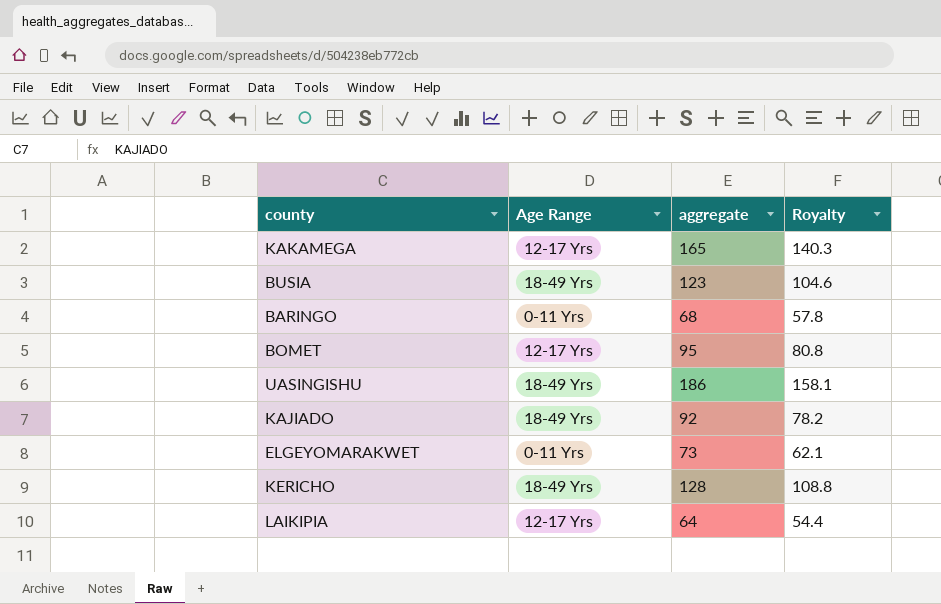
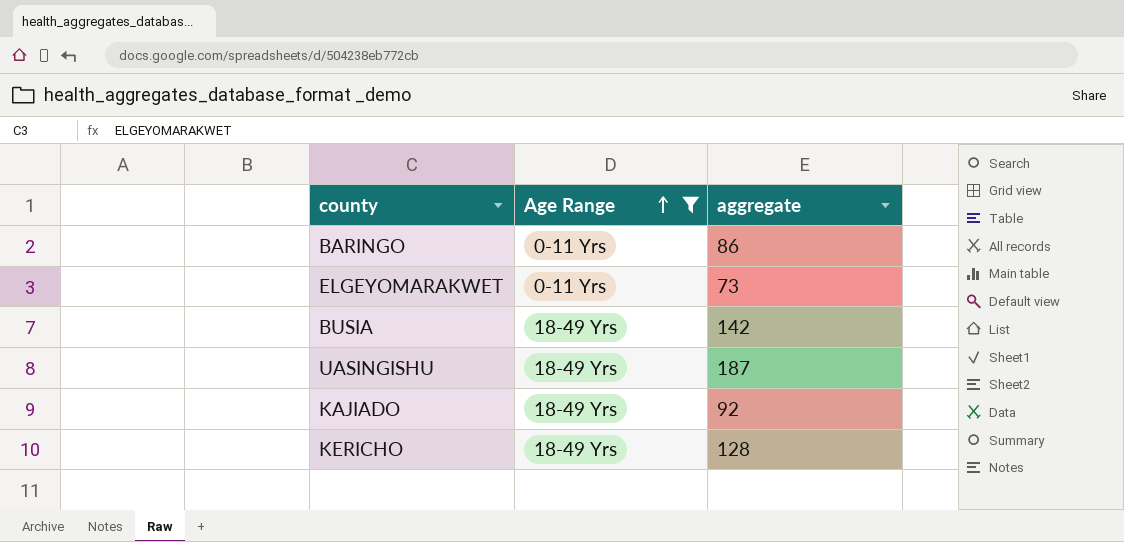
filter: none -> Age Range != 12-17 Yrs
row order: none -> Age Range ascending
column Royalty | formula: [aggregate] * 0.85 -> none
BARINGO | aggregate: 68 -> 86
BUSIA | aggregate: 123 -> 142
UASINGISHU | aggregate: 186 -> 187

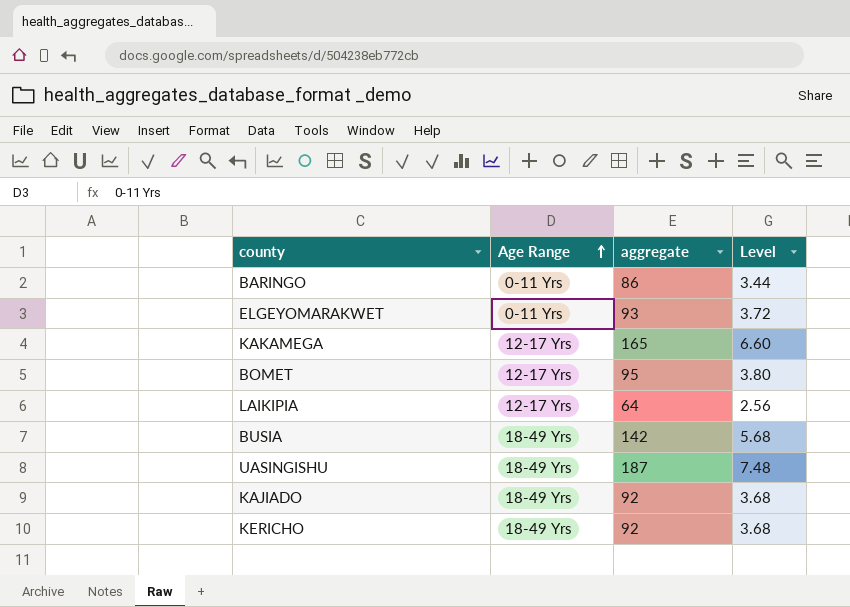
filter: Age Range != 12-17 Yrs -> none
column Level | formula: none -> [aggregate] * 0.04
ELGEYOMARAKWET | aggregate: 73 -> 93
KERICHO | aggregate: 128 -> 92

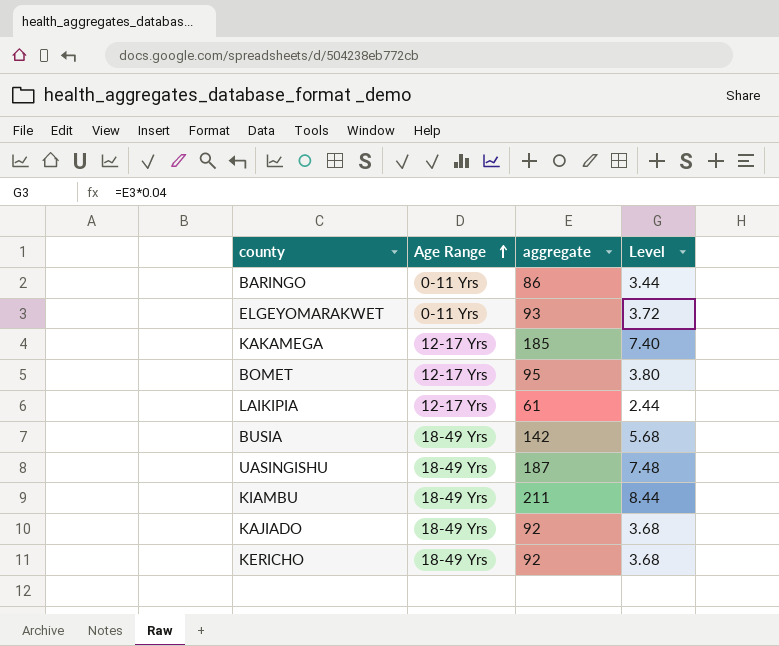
KAKAMEGA | aggregate: 165 -> 185
KAKAMEGA | Level: 6.60 -> 7.40
LAIKIPIA | aggregate: 64 -> 61
LAIKIPIA | Level: 2.56 -> 2.44
row KIAMBU: none -> 18-49 Yrs | 211 | 8.44

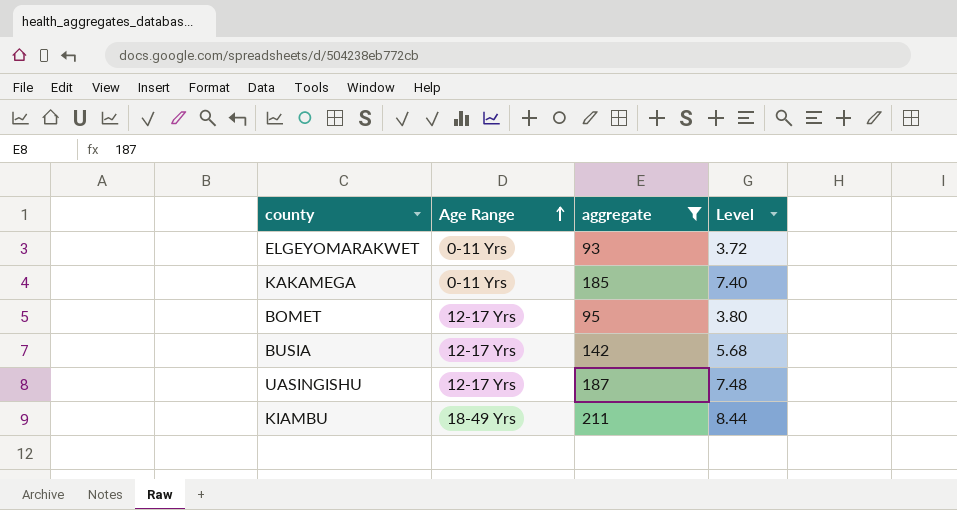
filter: none -> aggregate >= 93
KAKAMEGA | Age Range: 12-17 Yrs -> 0-11 Yrs
BUSIA | Age Range: 18-49 Yrs -> 12-17 Yrs
UASINGISHU | Age Range: 18-49 Yrs -> 12-17 Yrs

